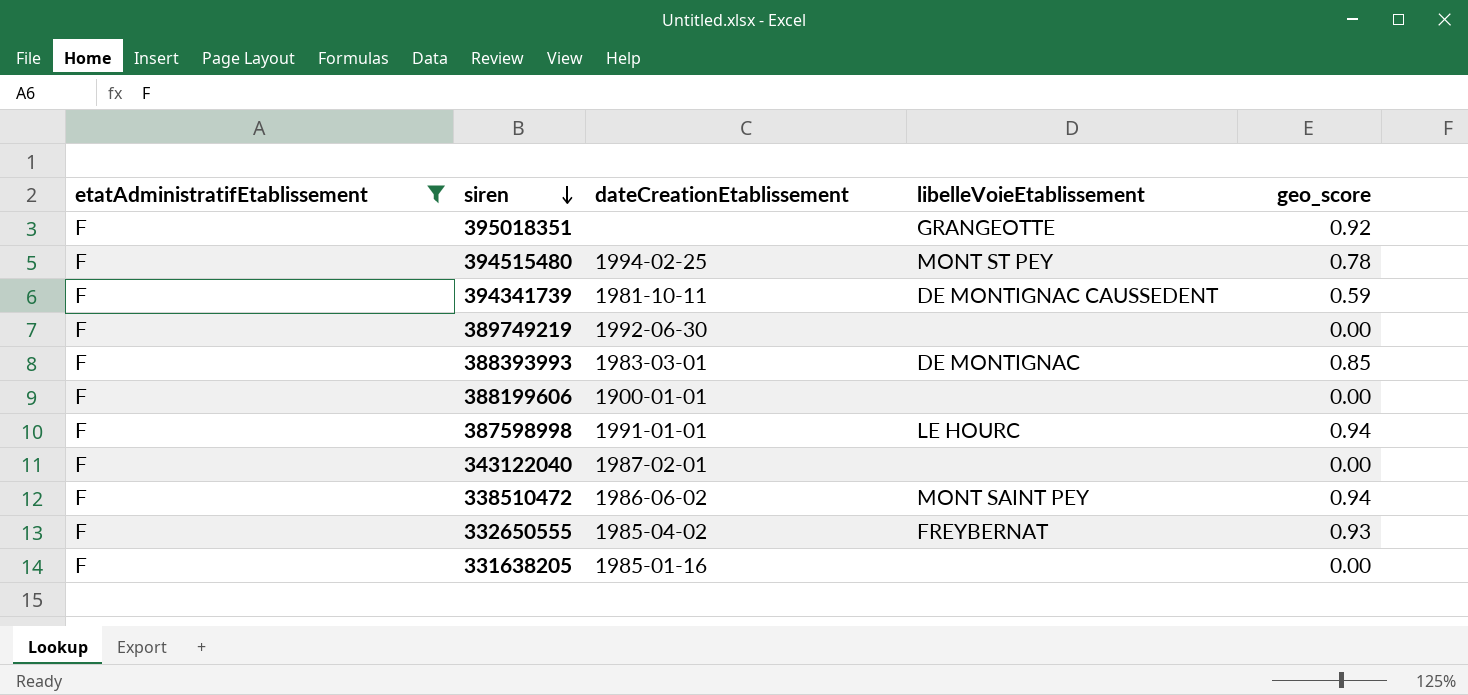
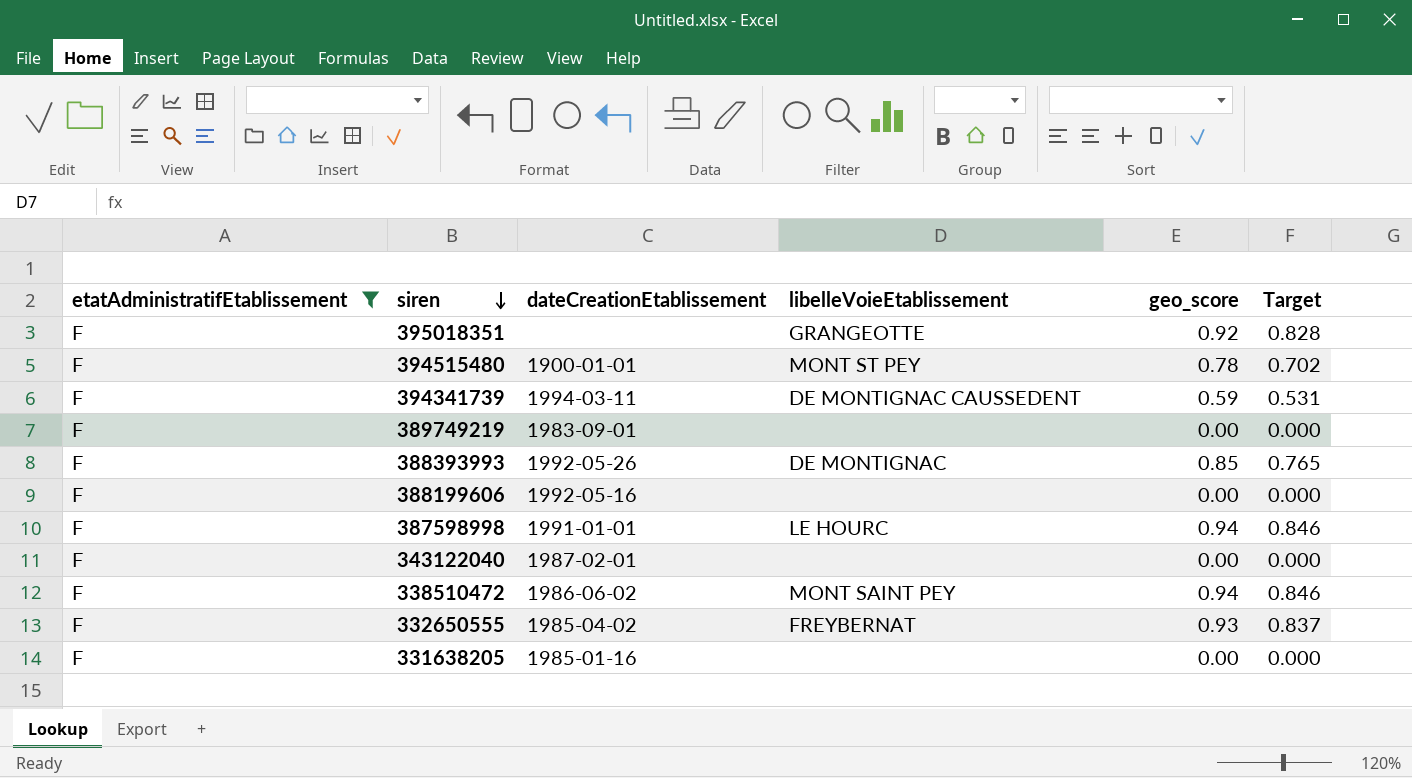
column Target | formula: none -> [geo_score] * 0.9
394515480 | dateCreationEtablissement: 1994-02-25 -> 1900-01-01
394341739 | dateCreationEtablissement: 1981-10-11 -> 1994-03-11
389749219 | dateCreationEtablissement: 1992-06-30 -> 1983-09-01
388393993 | dateCreationEtablissement: 1983-03-01 -> 1992-05-26
388199606 | dateCreationEtablissement: 1900-01-01 -> 1992-05-16

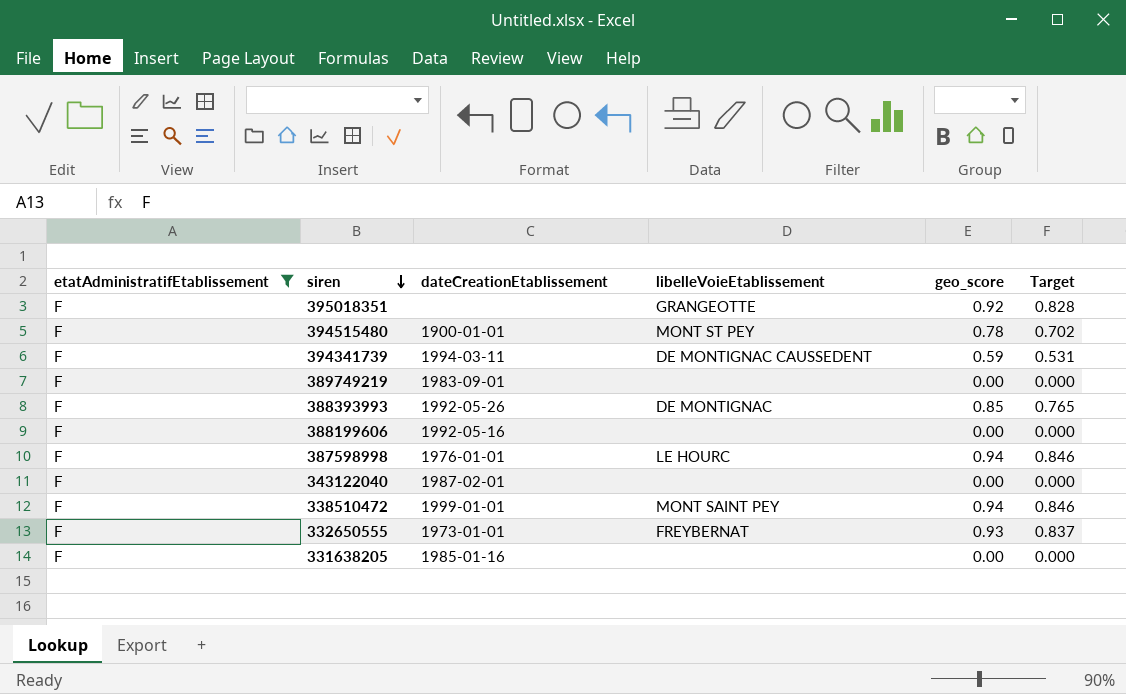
387598998 | dateCreationEtablissement: 1991-01-01 -> 1976-01-01
338510472 | dateCreationEtablissement: 1986-06-02 -> 1999-01-01
332650555 | dateCreationEtablissement: 1985-04-02 -> 1973-01-01

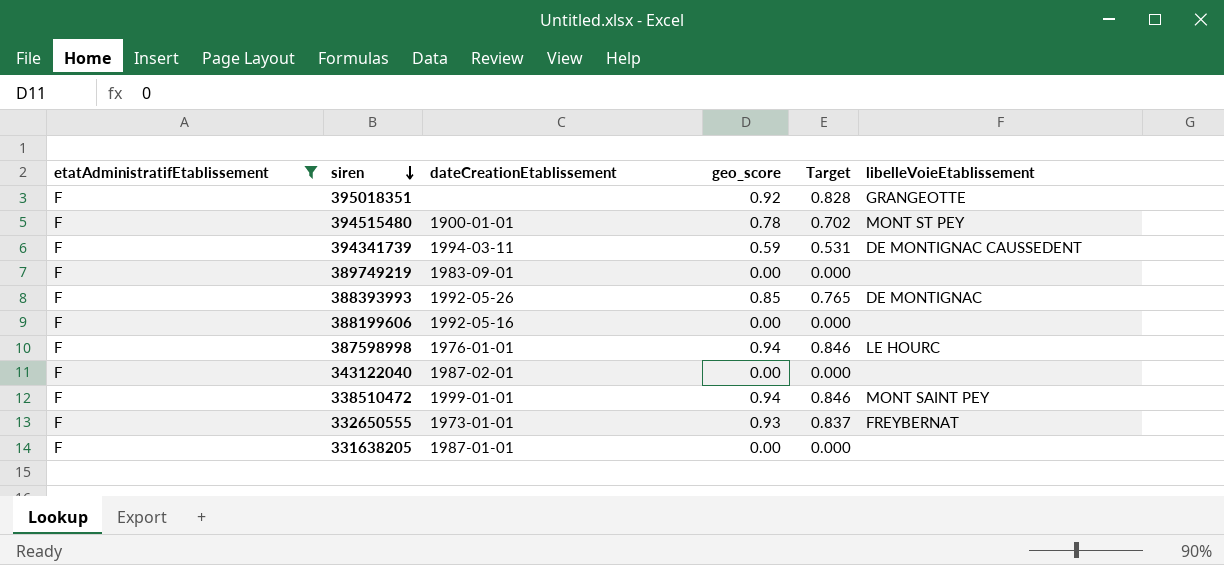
column libelleVoieEtablissement | position: 4 -> 6
331638205 | dateCreationEtablissement: 1985-01-16 -> 1987-01-01

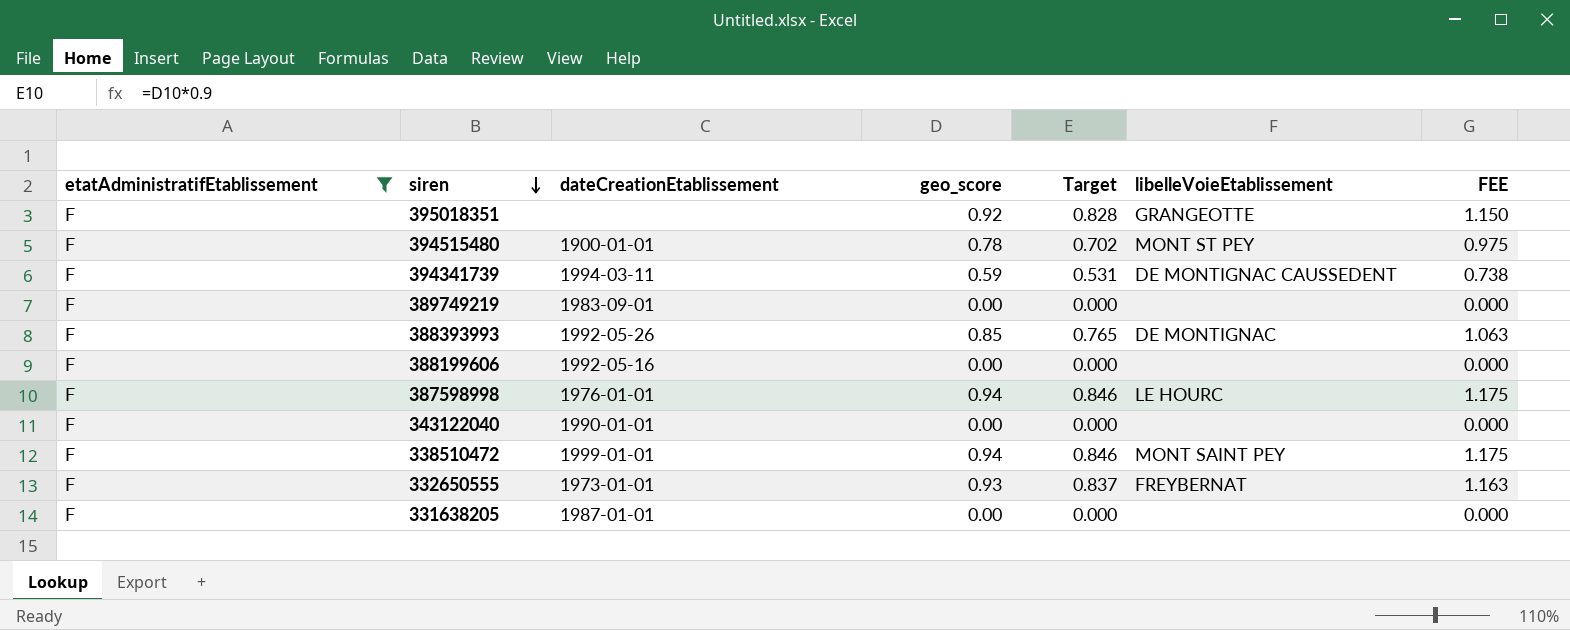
column FEE | formula: none -> [geo_score] * 1.25
343122040 | dateCreationEtablissement: 1987-02-01 -> 1990-01-01

